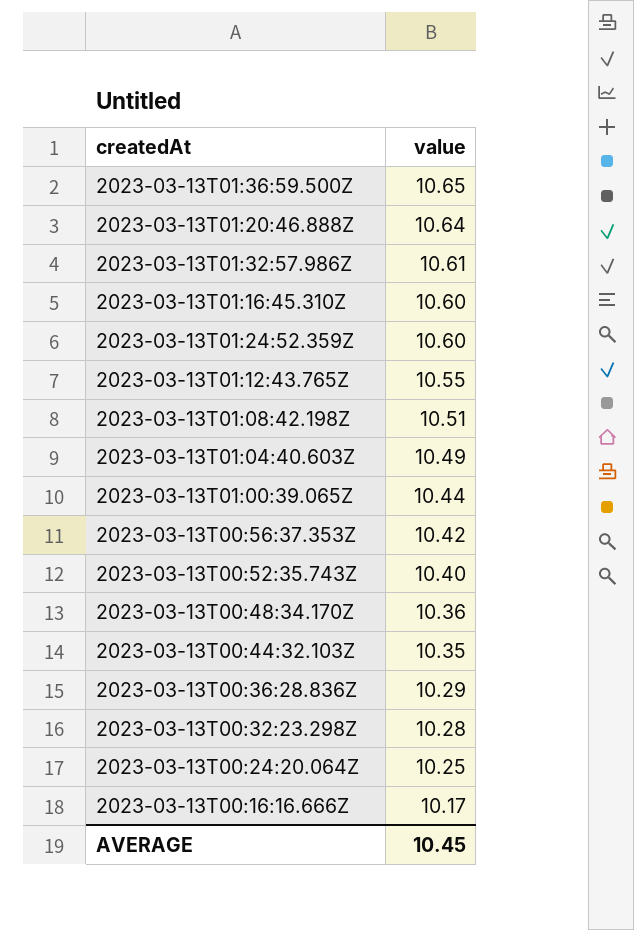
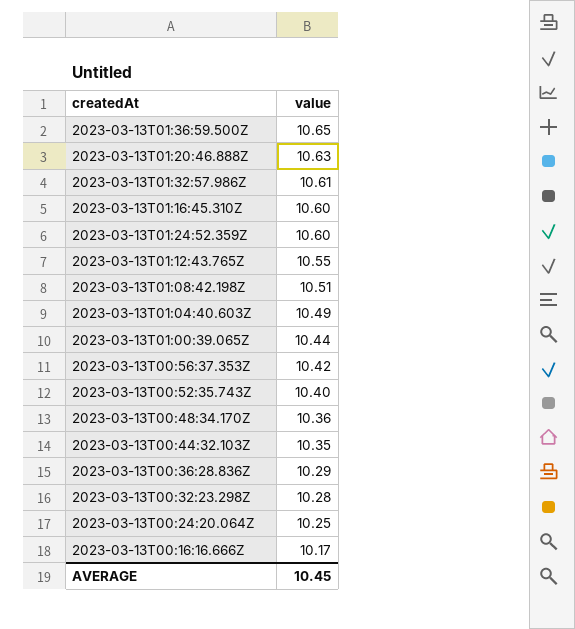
2023-03-13T01:20:46.888Z | value: 10.64 -> 10.63

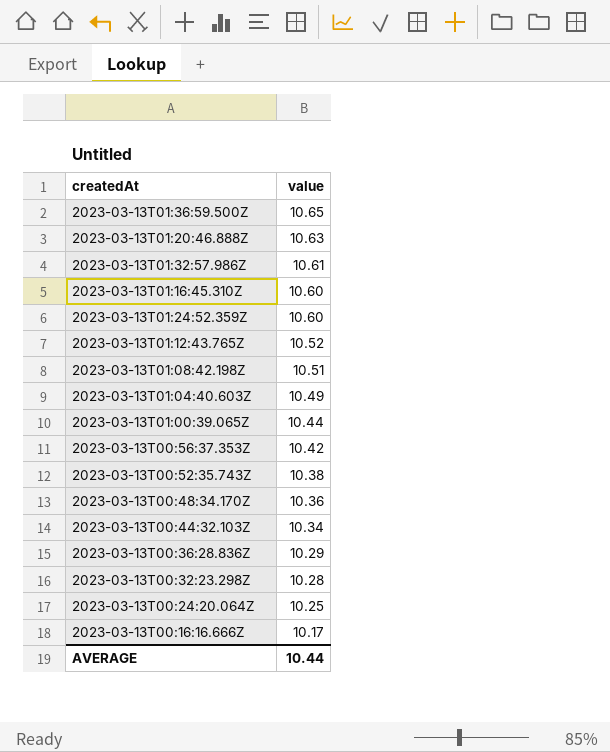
2023-03-13T01:12:43.765Z | value: 10.55 -> 10.52
2023-03-13T00:52:35.743Z | value: 10.40 -> 10.38
2023-03-13T00:44:32.103Z | value: 10.35 -> 10.34
AVERAGE | value: 10.45 -> 10.44

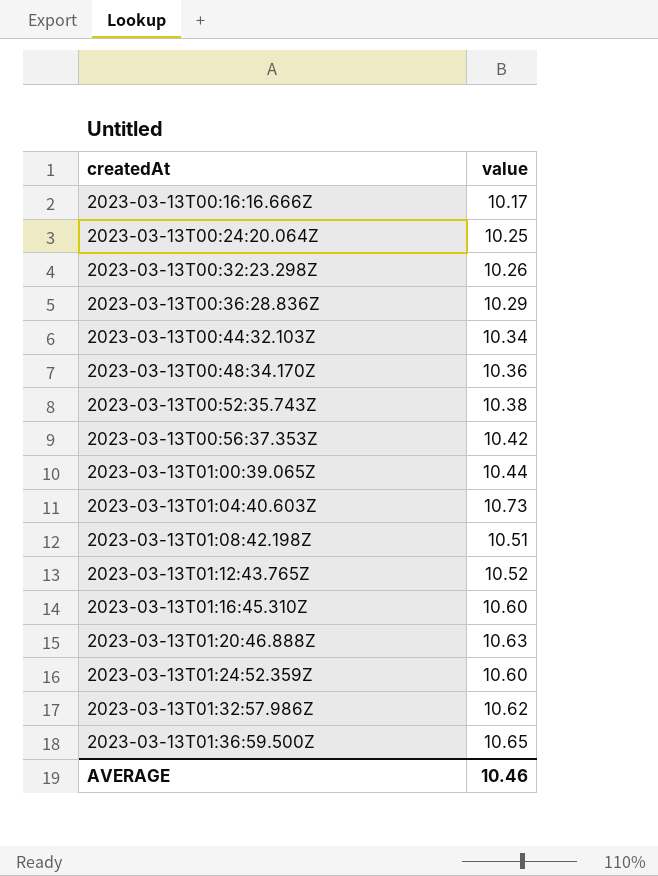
row order: value descending -> createdAt ascending
2023-03-13T00:32:23.298Z | value: 10.28 -> 10.26
2023-03-13T01:04:40.603Z | value: 10.49 -> 10.73
2023-03-13T01:32:57.986Z | value: 10.61 -> 10.62
AVERAGE | value: 10.44 -> 10.46

